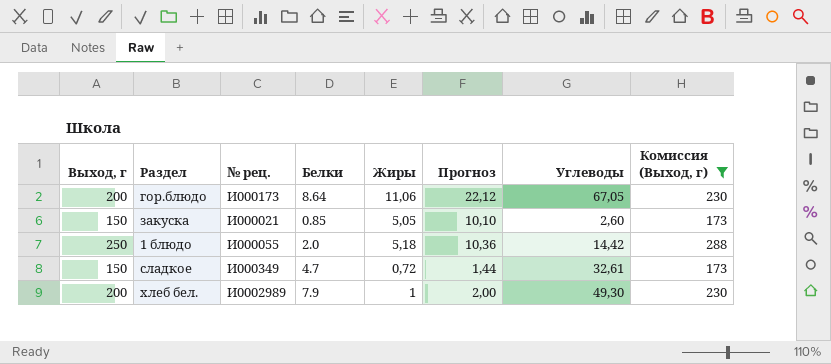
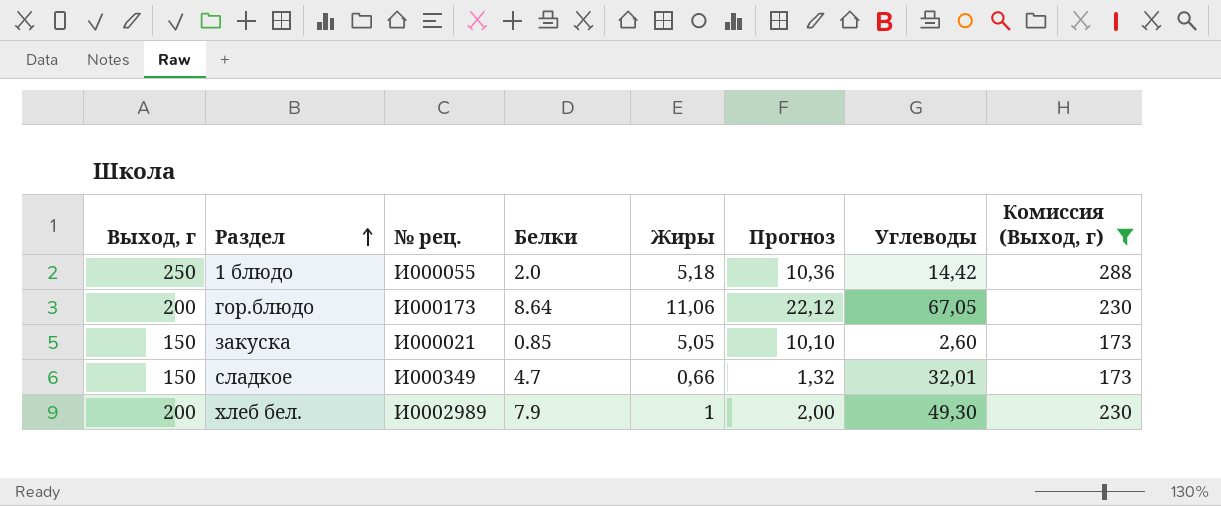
row order: none -> Раздел ascending
сладкое | Жиры: 0,72 -> 0,66
сладкое | Прогноз: 1,44 -> 1,32
сладкое | Углеводы: 32,61 -> 32,01

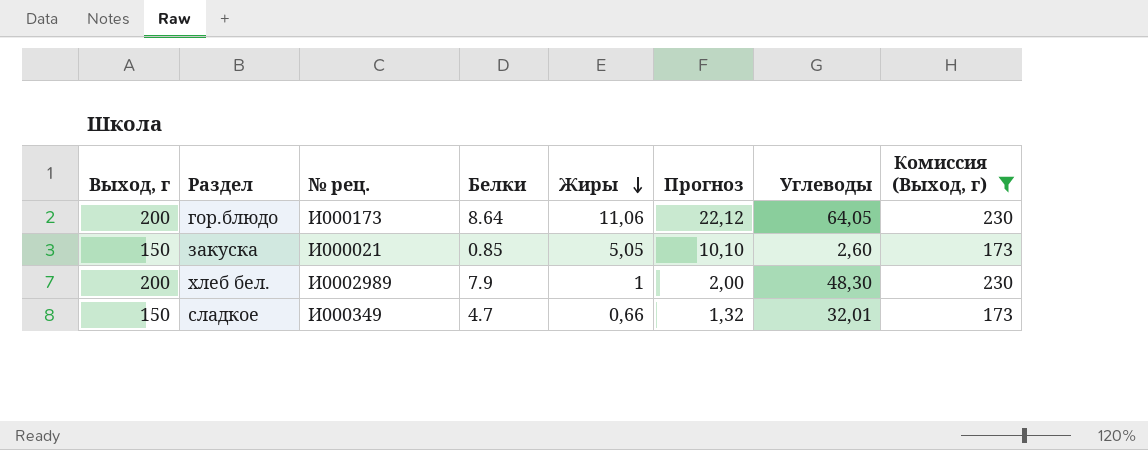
row order: Раздел ascending -> Жиры descending
row 1 блюдо: 250 | И000055 | 2.0 | 5,18 | 10,36 | 14,42 | 288 -> none
гор.блюдо | Углеводы: 67,05 -> 64,05
хлеб бел. | Углеводы: 49,30 -> 48,30

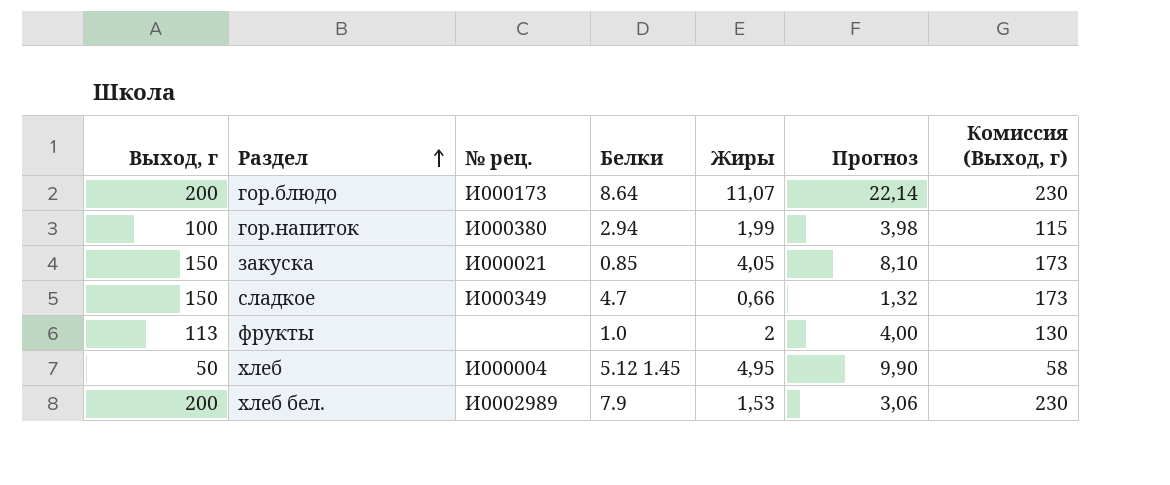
filter: Комиссия (Выход, г) >= 173 -> none
row order: Жиры descending -> Раздел ascending
column Углеводы | position: 7 -> none
гор.блюдо | Жиры: 11,06 -> 11,07
гор.блюдо | Прогноз: 22,12 -> 22,14
закуска | Жиры: 5,05 -> 4,05
закуска | Прогноз: 10,10 -> 8,10
хлеб бел. | Жиры: 1 -> 1,53
хлеб бел. | Прогноз: 2,00 -> 3,06

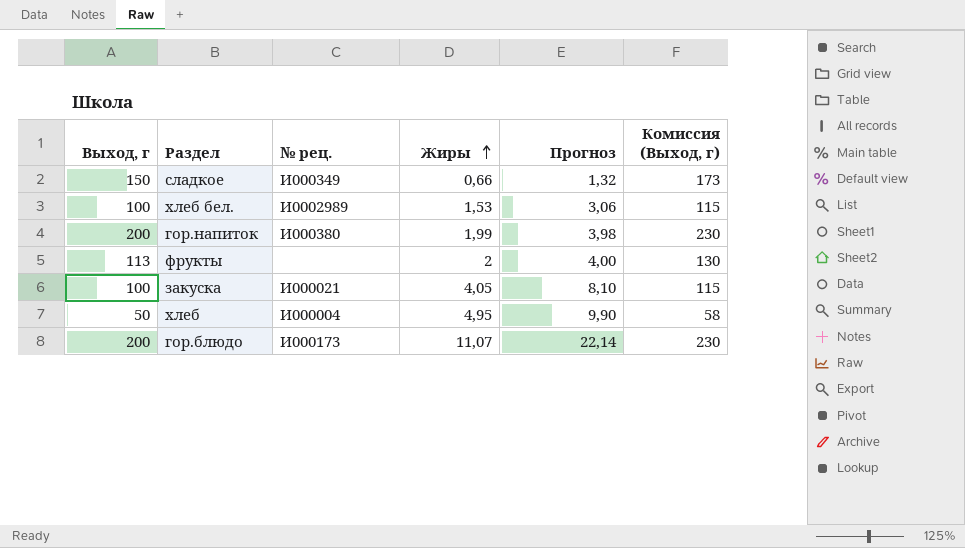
row order: Раздел ascending -> Жиры ascending
column Белки | position: 4 -> none
хлеб бел. | Выход, г: 200 -> 100
хлеб бел. | Комиссия (Выход, г): 230 -> 115
гор.напиток | Выход, г: 100 -> 200
гор.напиток | Комиссия (Выход, г): 115 -> 230
закуска | Выход, г: 150 -> 100
закуска | Комиссия (Выход, г): 173 -> 115

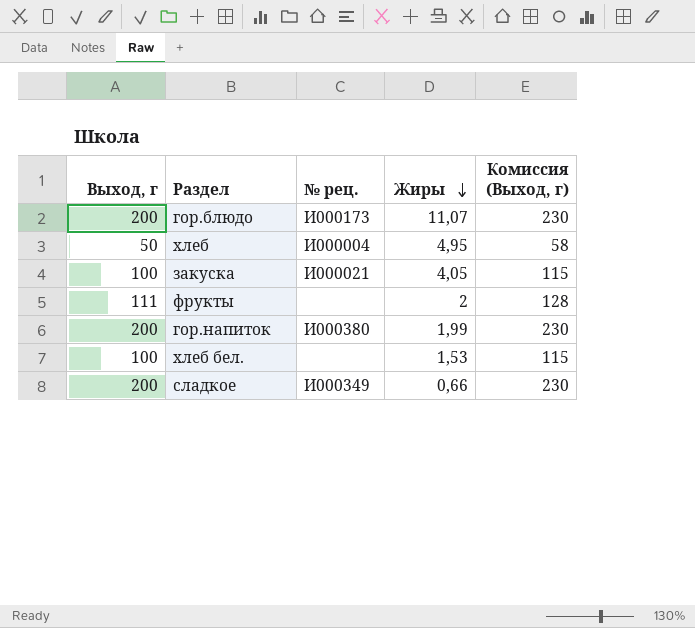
row order: Жиры ascending -> Жиры descending
column Прогноз | formula: [Жиры] * 2 -> none
фрукты | Выход, г: 113 -> 111
фрукты | Комиссия (Выход, г): 130 -> 128
хлеб бел. | № рец.: И0002989 -> none
сладкое | Выход, г: 150 -> 200
сладкое | Комиссия (Выход, г): 173 -> 230

